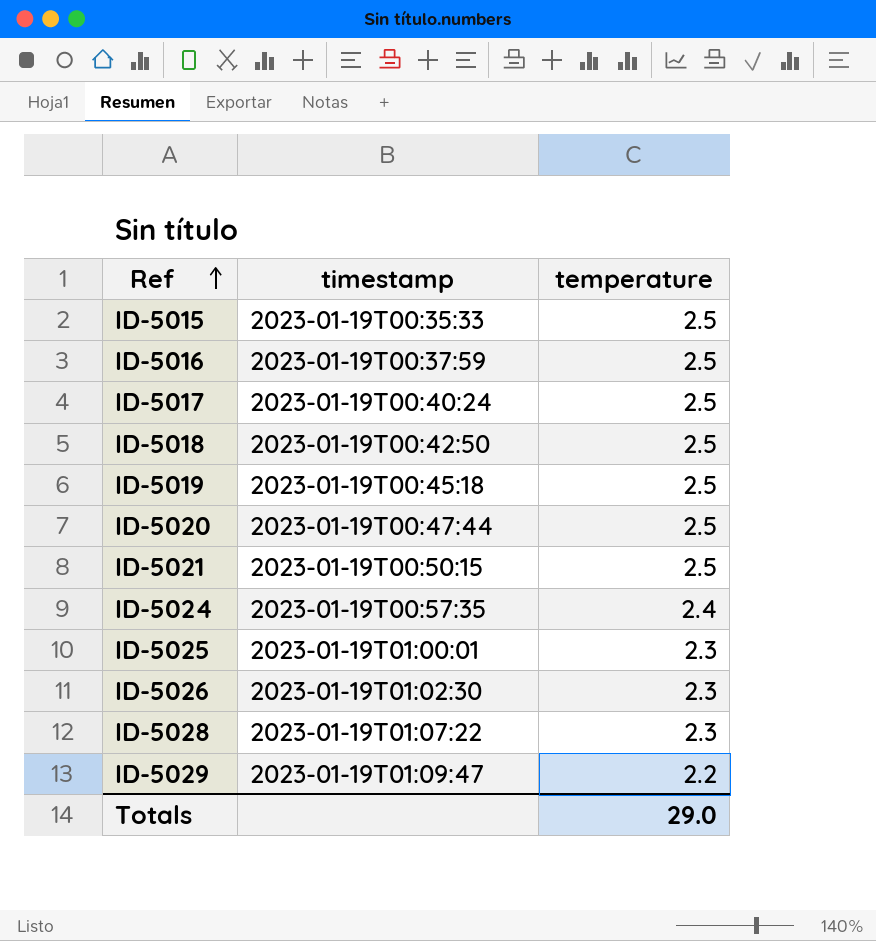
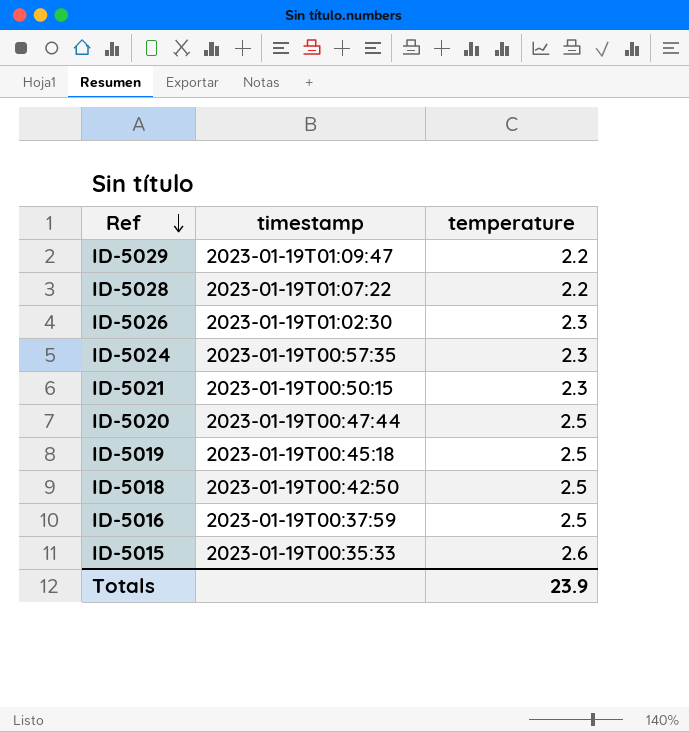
row order: Ref ascending -> Ref descending
row ID-5017: 2023-01-19T00:40:24 | 2.5 -> none
row ID-5025: 2023-01-19T01:00:01 | 2.3 -> none
ID-5028 | temperature: 2.3 -> 2.2
ID-5024 | temperature: 2.4 -> 2.3
ID-5021 | temperature: 2.5 -> 2.3
ID-5015 | temperature: 2.5 -> 2.6
Totals | temperature: 29.0 -> 23.9

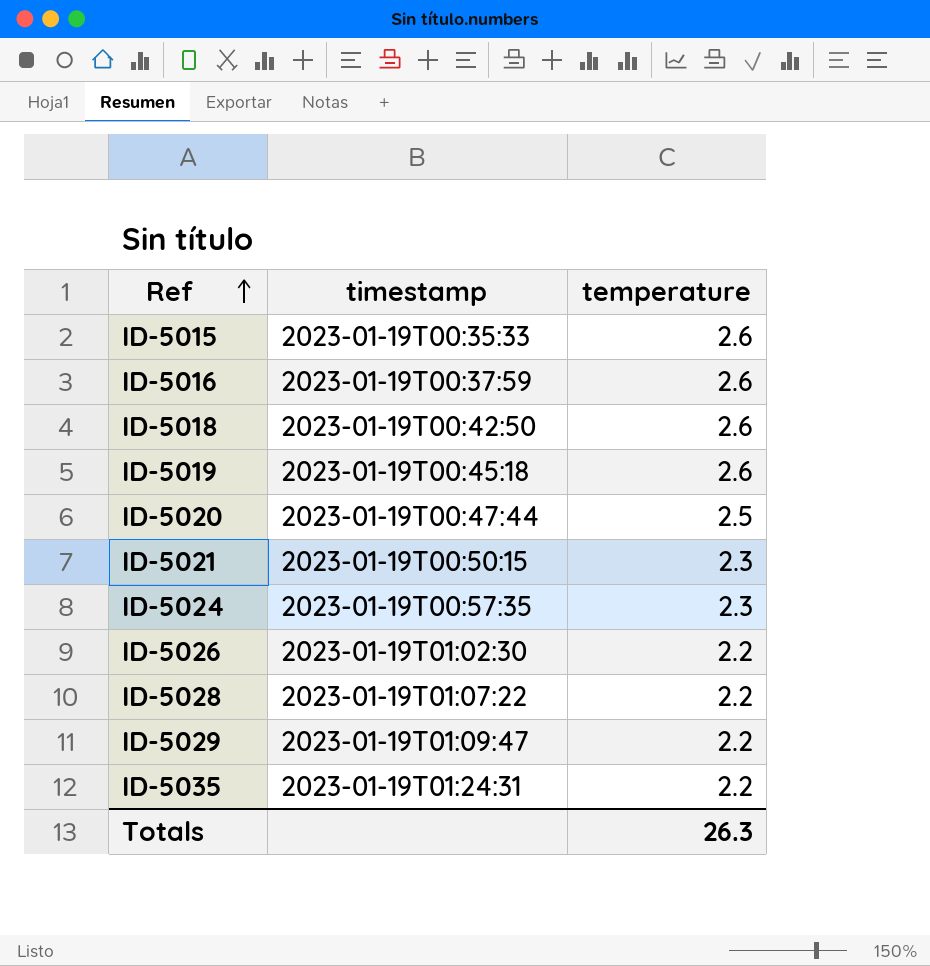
row order: Ref descending -> Ref ascending
ID-5016 | temperature: 2.5 -> 2.6
ID-5018 | temperature: 2.5 -> 2.6
ID-5019 | temperature: 2.5 -> 2.6
ID-5026 | temperature: 2.3 -> 2.2
row ID-5035: none -> 2023-01-19T01:24:31 | 2.2
Totals | temperature: 23.9 -> 26.3

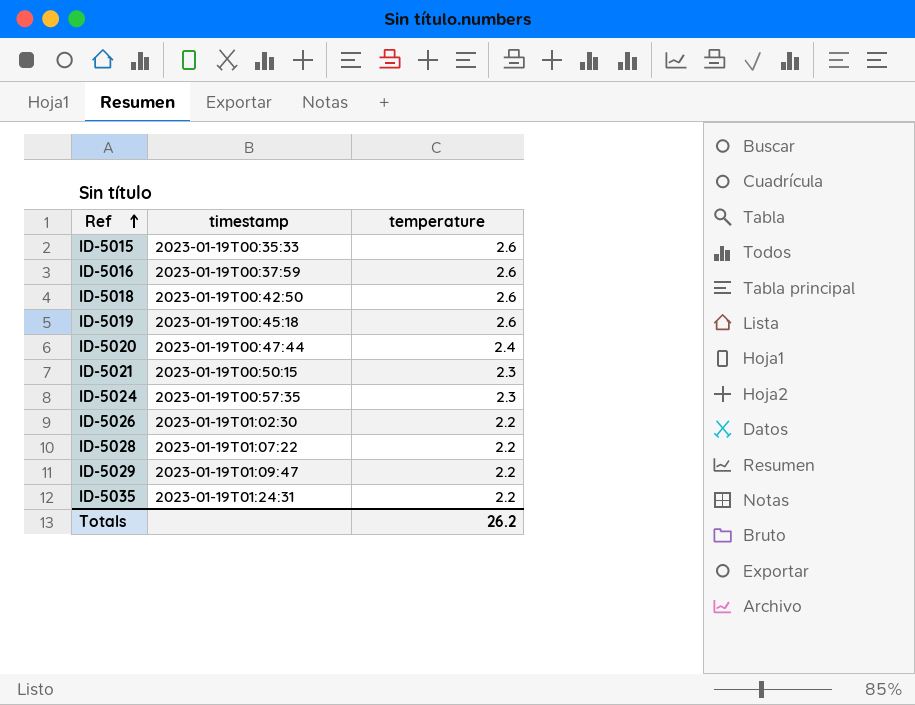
ID-5020 | temperature: 2.5 -> 2.4
Totals | temperature: 26.3 -> 26.2

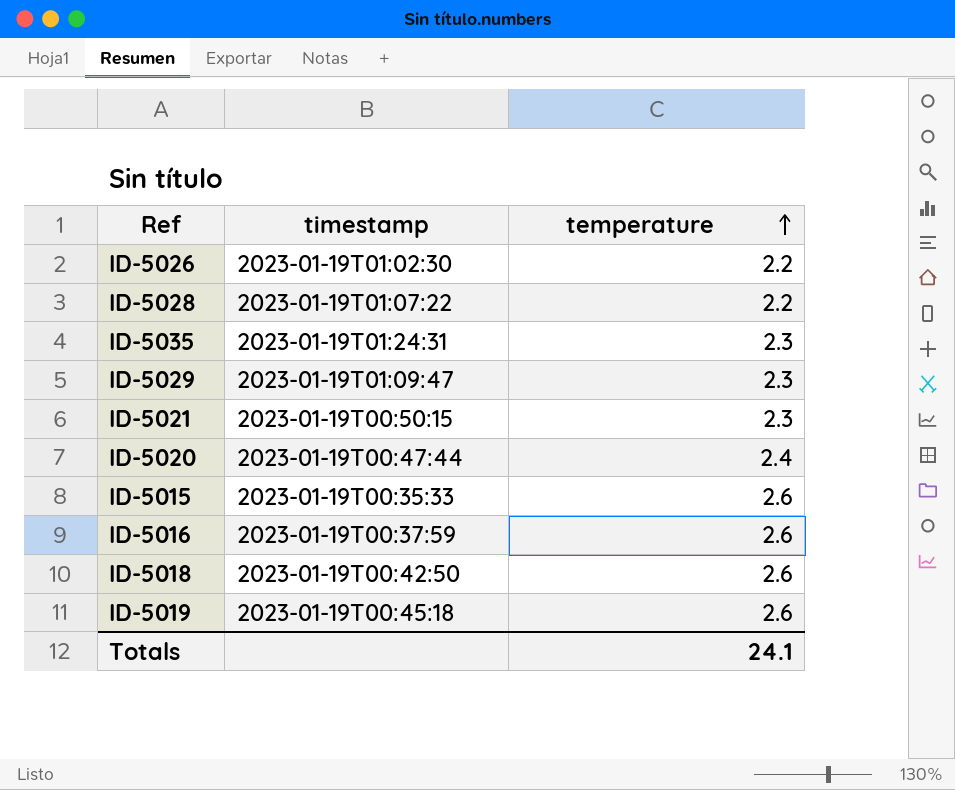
row order: Ref ascending -> temperature ascending
row ID-5024: 2023-01-19T00:57:35 | 2.3 -> none
ID-5035 | temperature: 2.2 -> 2.3
ID-5029 | temperature: 2.2 -> 2.3
Totals | temperature: 26.2 -> 24.1

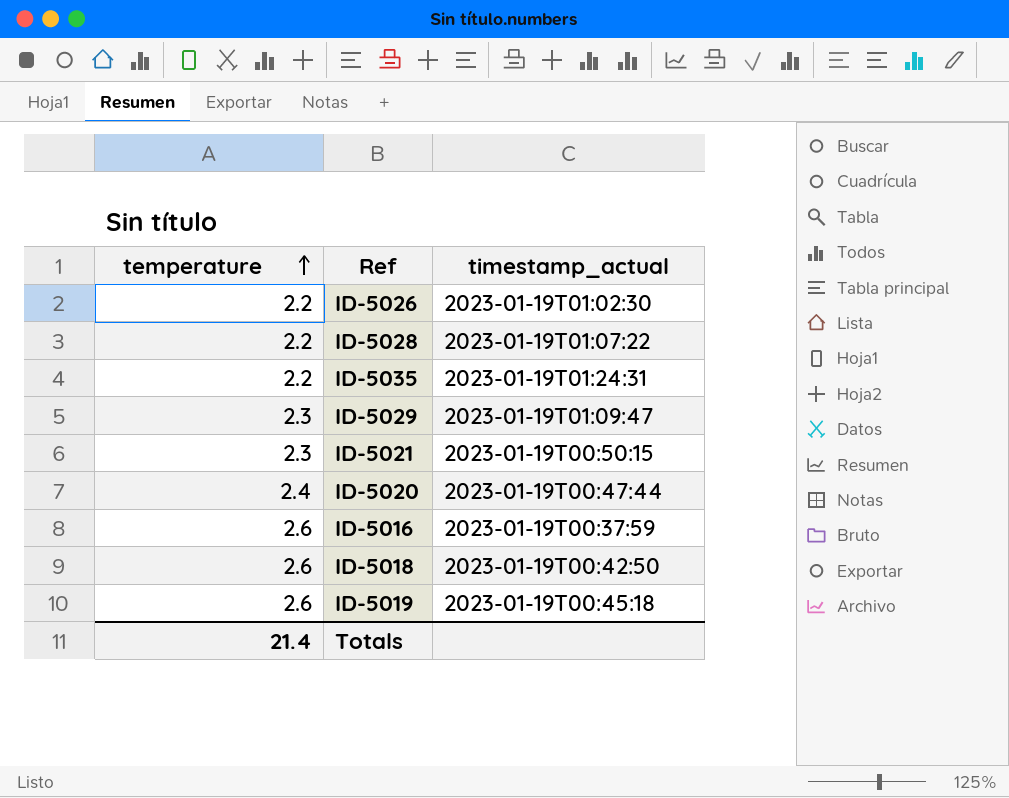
column temperature | position: 3 -> 1
column name: timestamp -> timestamp_actual
row ID-5015: 2023-01-19T00:35:33 | 2.6 -> none
ID-5035 | temperature: 2.3 -> 2.2
Totals | temperature: 24.1 -> 21.4

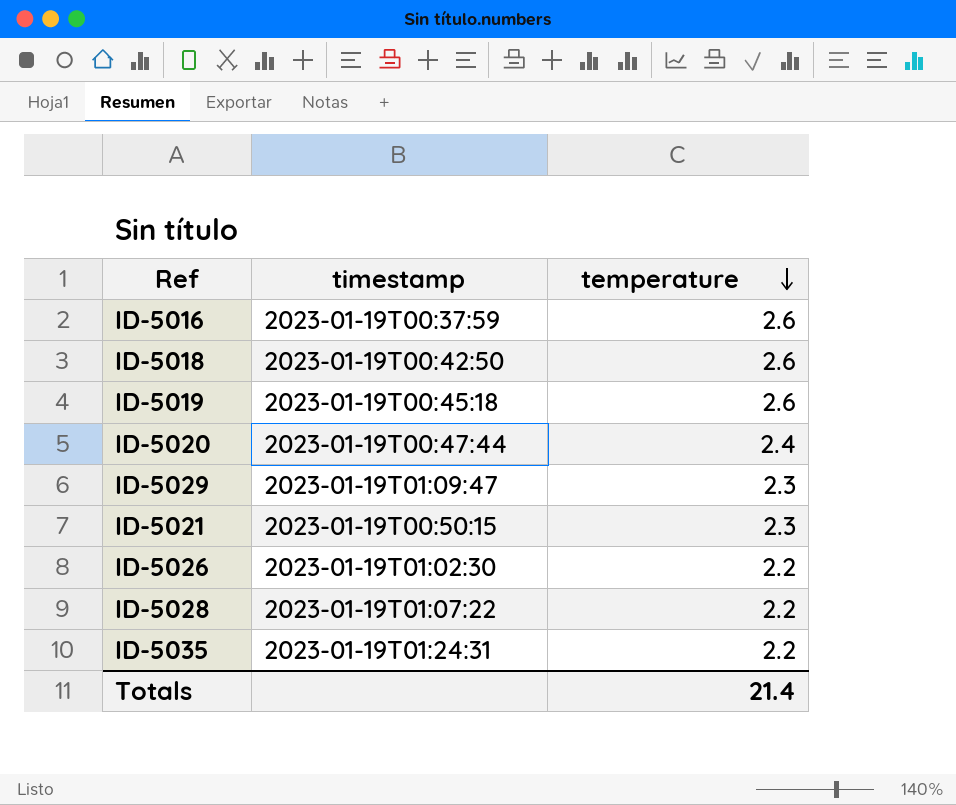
row order: temperature ascending -> temperature descending
column name: timestamp_actual -> timestamp
column temperature | position: 1 -> 3

